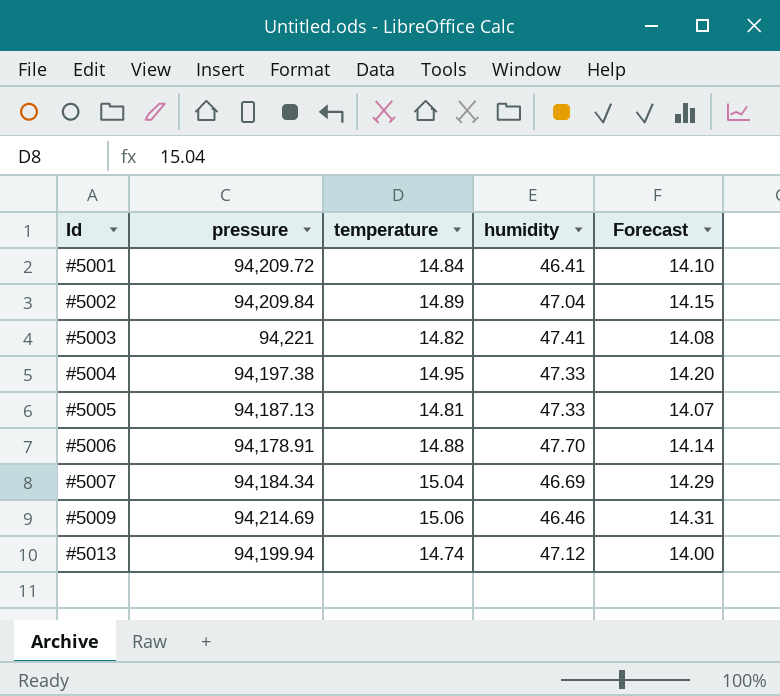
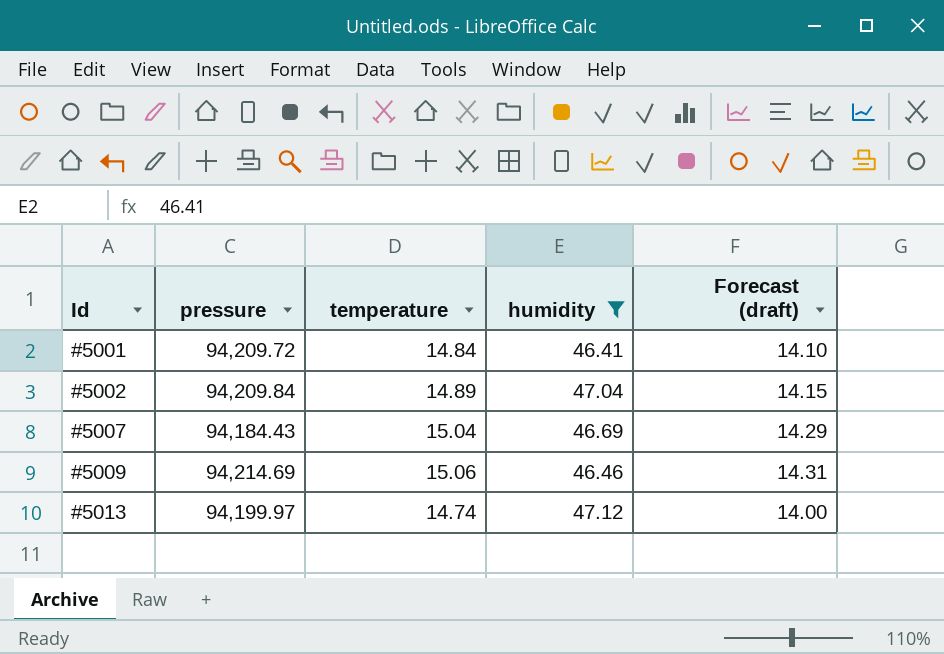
filter: none -> humidity <= 47.12
column name: Forecast -> Forecast (draft)
#5007 | pressure: 94,184.34 -> 94,184.43
#5013 | pressure: 94,199.94 -> 94,199.97

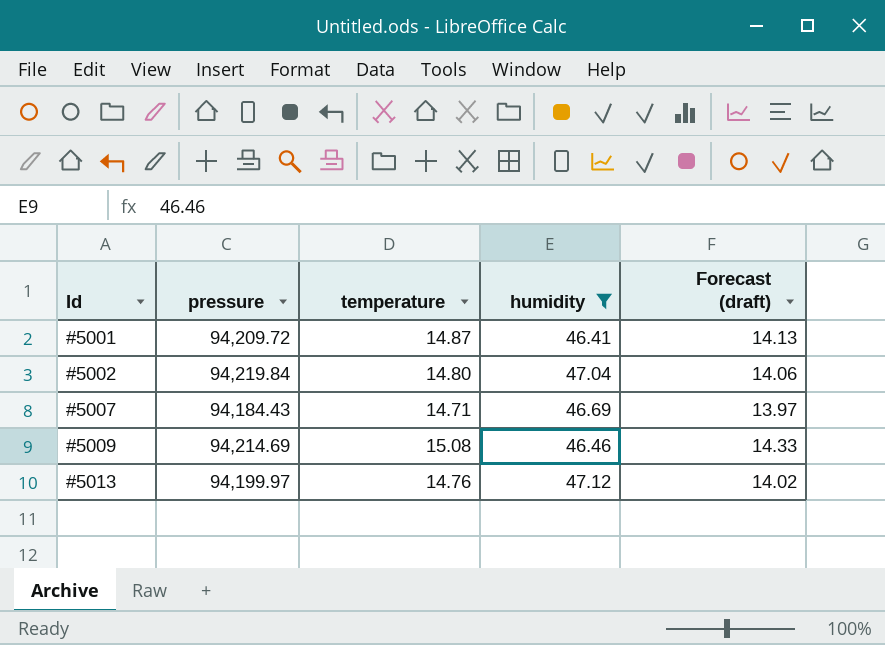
#5001 | temperature: 14.84 -> 14.87
#5001 | Forecast (draft): 14.10 -> 14.13
#5002 | pressure: 94,209.84 -> 94,219.84
#5002 | temperature: 14.89 -> 14.80
#5002 | Forecast (draft): 14.15 -> 14.06
#5007 | temperature: 15.04 -> 14.71
#5007 | Forecast (draft): 14.29 -> 13.97
#5009 | temperature: 15.06 -> 15.08
#5009 | Forecast (draft): 14.31 -> 14.33
#5013 | temperature: 14.74 -> 14.76
#5013 | Forecast (draft): 14.00 -> 14.02

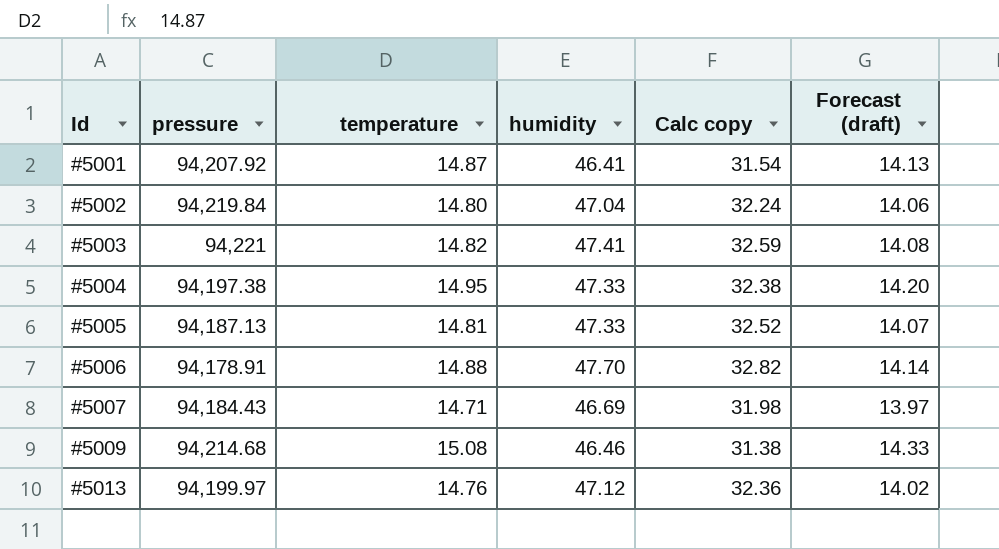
filter: humidity <= 47.12 -> none
column Calc copy | formula: none -> [humidity] - [temperature]
#5001 | pressure: 94,209.72 -> 94,207.92
#5009 | pressure: 94,214.69 -> 94,214.68

